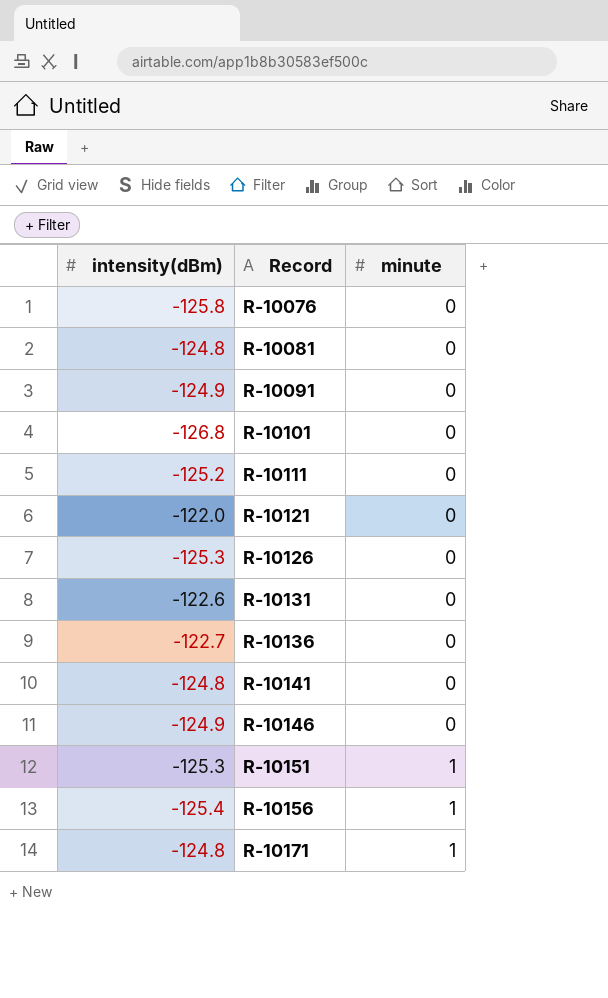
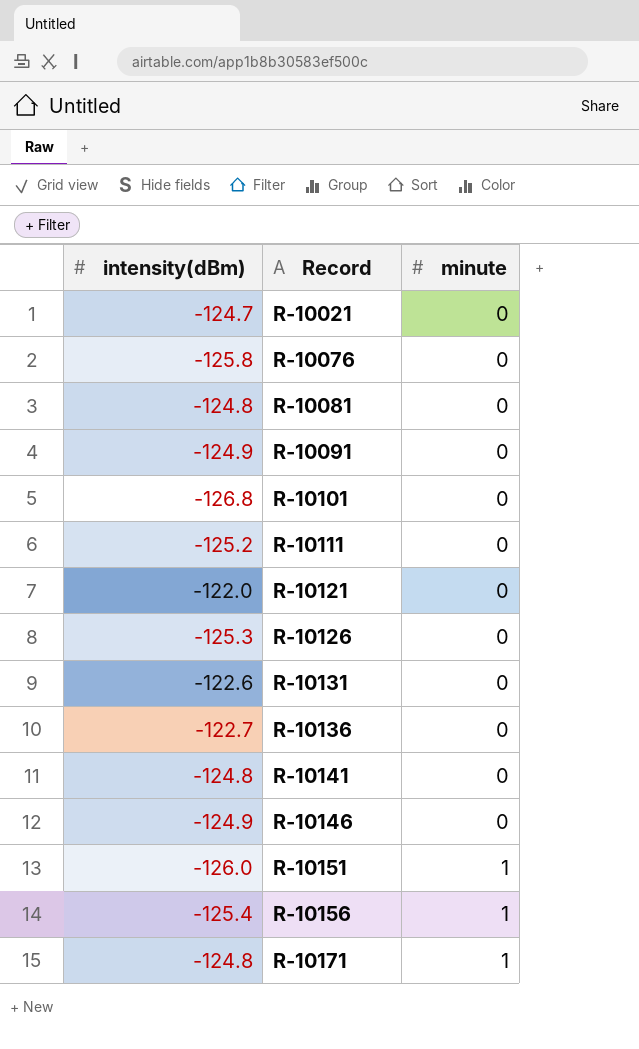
row R-10021: none -> -124.7 | 0
R-10151 | intensity(dBm): -125.3 -> -126.0

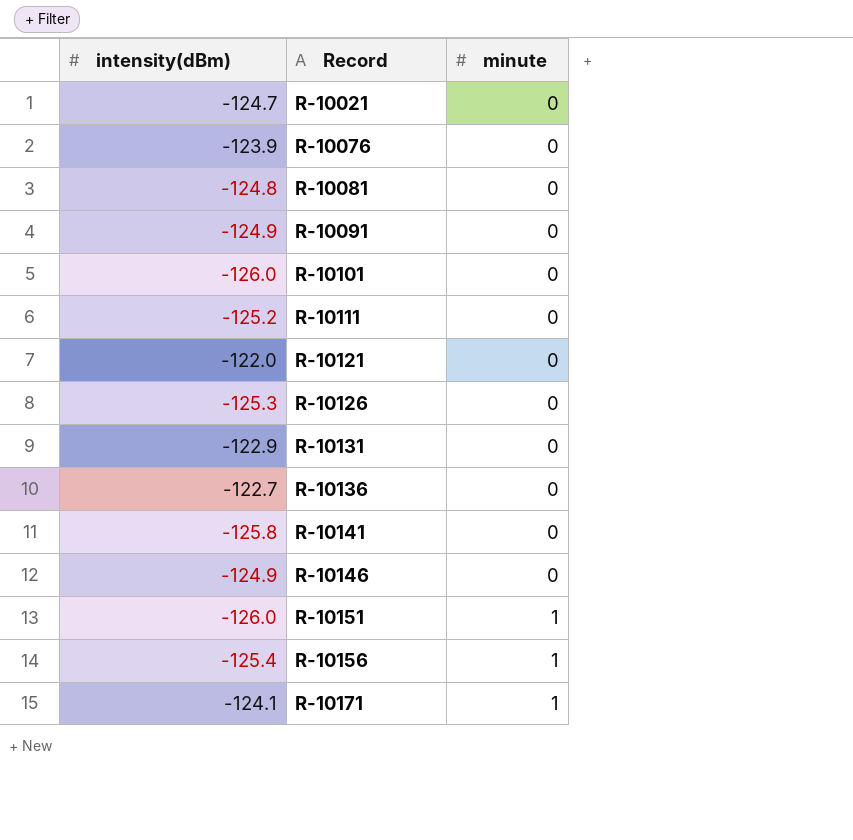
R-10076 | intensity(dBm): -125.8 -> -123.9
R-10101 | intensity(dBm): -126.8 -> -126.0
R-10131 | intensity(dBm): -122.6 -> -122.9
R-10141 | intensity(dBm): -124.8 -> -125.8
R-10171 | intensity(dBm): -124.8 -> -124.1

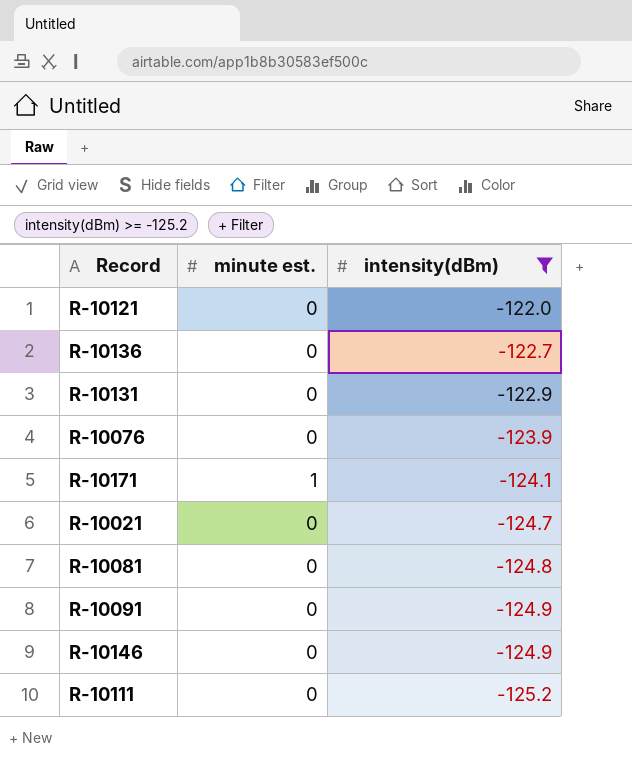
filter: none -> intensity(dBm) >= -125.2
row order: Record ascending -> intensity(dBm) descending
column name: minute -> minute est.
column intensity(dBm) | position: 1 -> 3

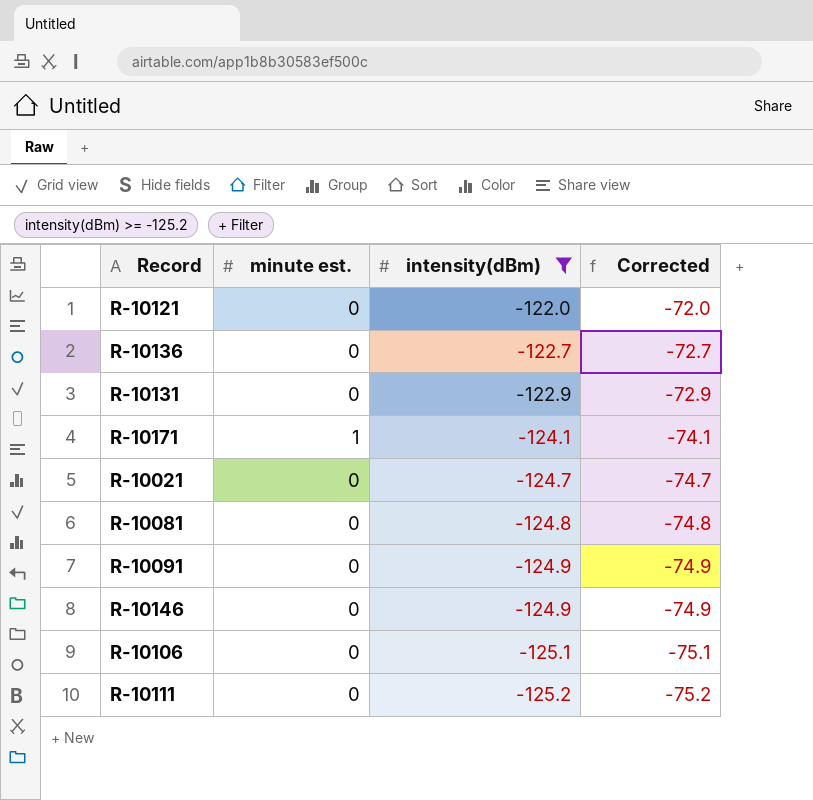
column Corrected | formula: none -> [intensity(dBm)] + 50
row R-10076: 0 | -123.9 -> none
row R-10106: none -> 0 | -125.1 | -75.1

